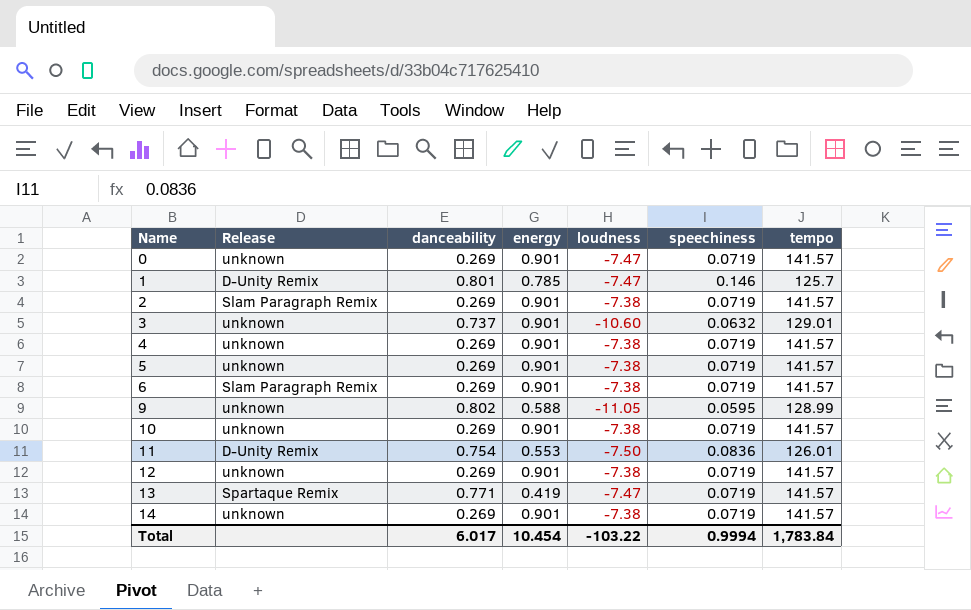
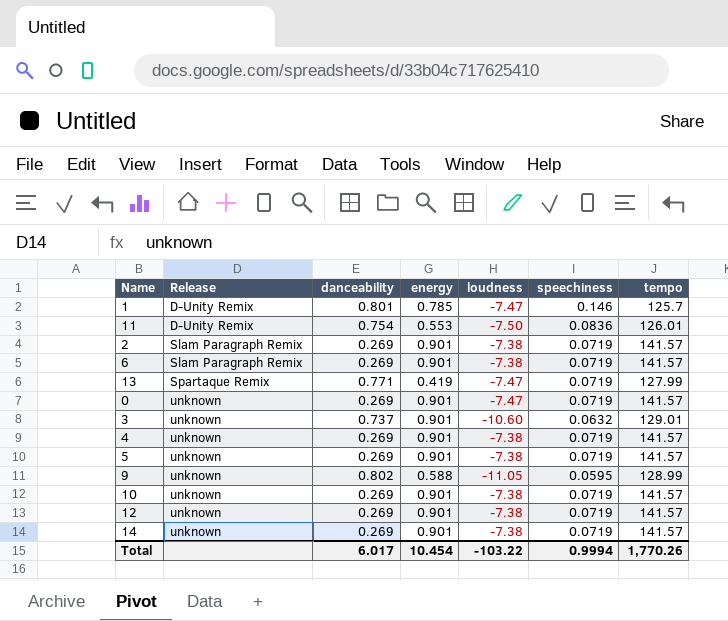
row order: Name ascending -> Release ascending
13 | tempo: 141.57 -> 127.99
Total | tempo: 1,783.84 -> 1,770.26

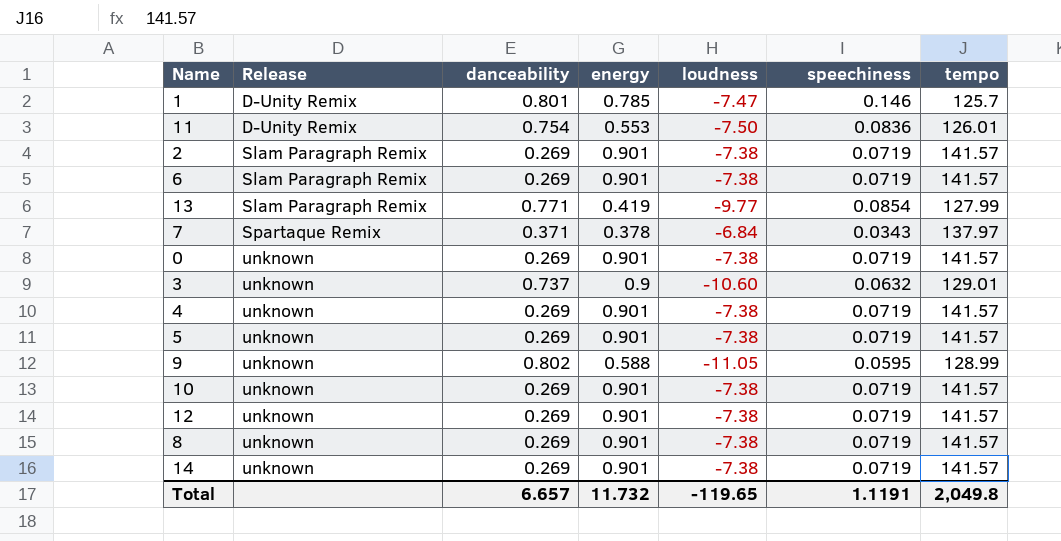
13 | Release: Spartaque Remix -> Slam Paragraph Remix
13 | loudness: -7.47 -> -9.77
13 | speechiness: 0.0719 -> 0.0854
row 7: none -> Spartaque Remix | 0.371 | 0.378 | -6.84 | 0.0343 | 137.97
0 | loudness: -7.47 -> -7.38
3 | energy: 0.901 -> 0.9
row 8: none -> unknown | 0.269 | 0.901 | -7.38 | 0.0719 | 141.57
Total | danceability: 6.017 -> 6.657
Total | energy: 10.454 -> 11.732
Total | loudness: -103.22 -> -119.65
Total | speechiness: 0.9994 -> 1.1191
Total | tempo: 1,770.26 -> 2,049.8

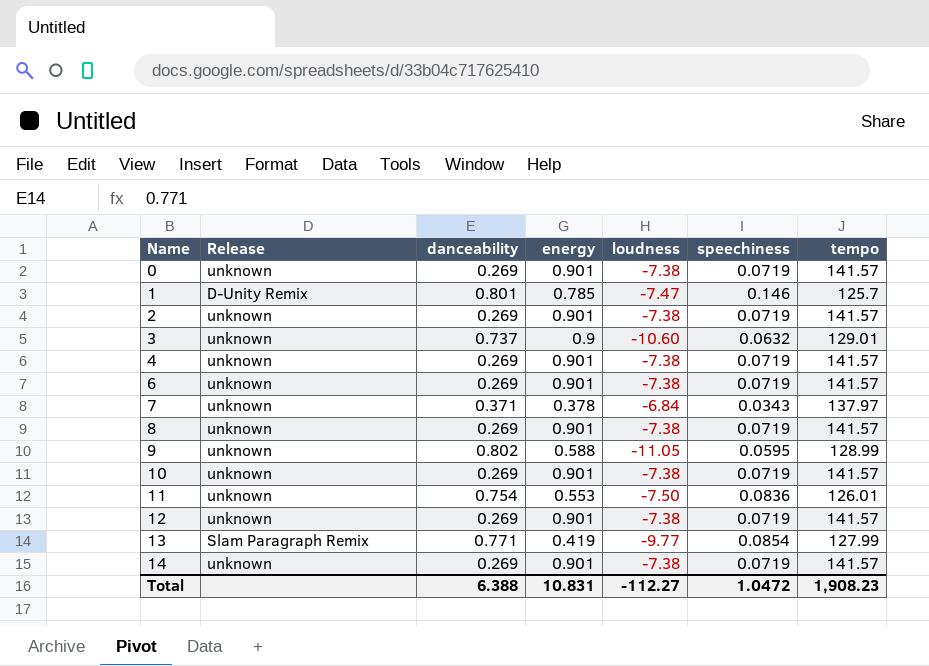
row order: Release ascending -> Name ascending
row 5: unknown | 0.269 | 0.901 | -7.38 | 0.0719 | 141.57 -> none
2 | Release: Slam Paragraph Remix -> unknown
6 | Release: Slam Paragraph Remix -> unknown
7 | Release: Spartaque Remix -> unknown
11 | Release: D-Unity Remix -> unknown
Total | danceability: 6.657 -> 6.388
Total | energy: 11.732 -> 10.831
Total | loudness: -119.65 -> -112.27
Total | speechiness: 1.1191 -> 1.0472
Total | tempo: 2,049.8 -> 1,908.23

